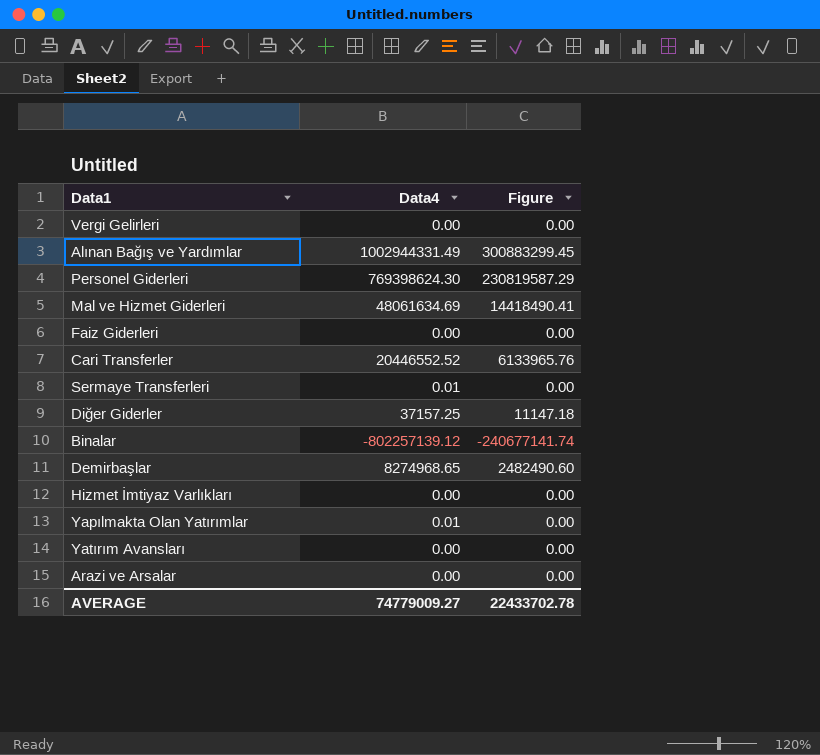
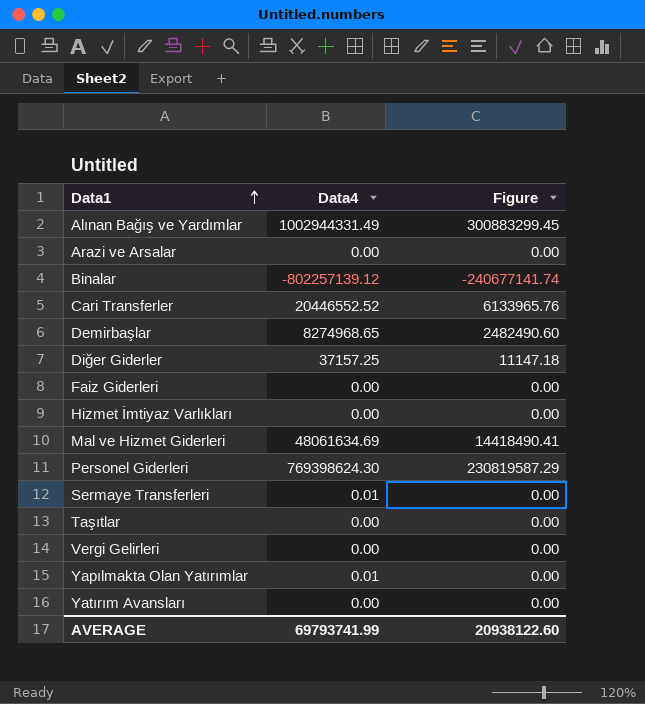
row order: none -> Data1 ascending
row Taşıtlar: none -> 0.00 | 0.00
AVERAGE | Data4: 74779009.27 -> 69793741.99
AVERAGE | Figure: 22433702.78 -> 20938122.60

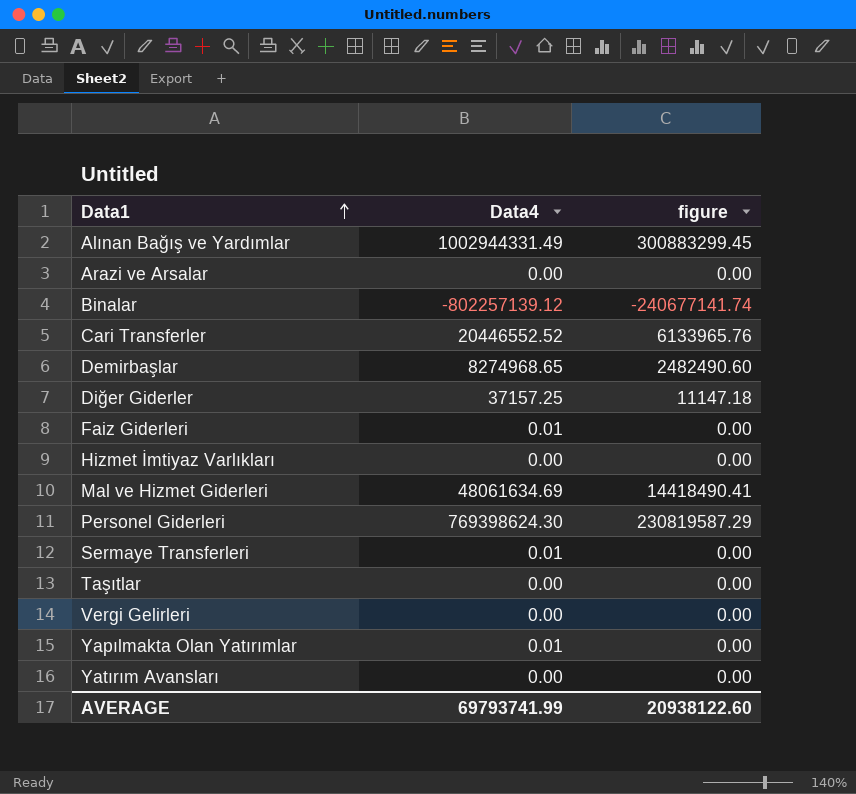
column name: Figure -> figure
Faiz Giderleri | Data4: 0.00 -> 0.01

